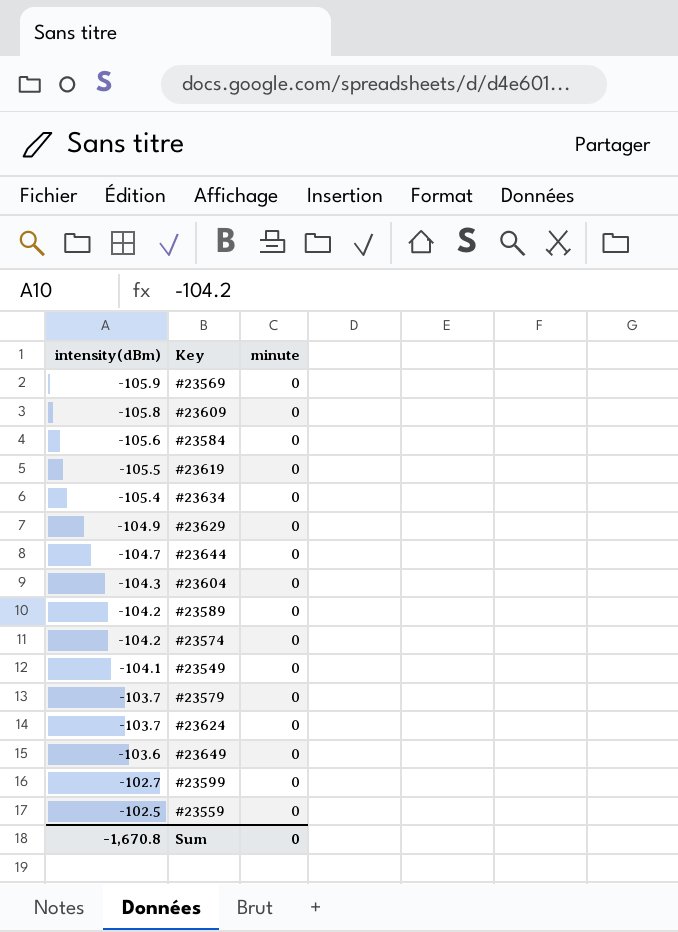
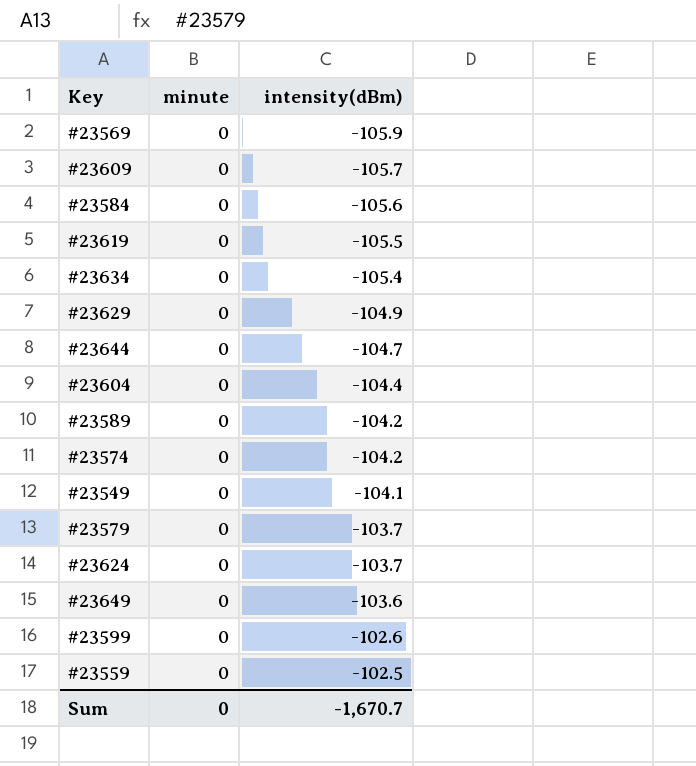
column intensity(dBm) | position: 1 -> 3
#23609 | intensity(dBm): -105.8 -> -105.7
#23604 | intensity(dBm): -104.3 -> -104.4
#23599 | intensity(dBm): -102.7 -> -102.6
Sum | intensity(dBm): -1,670.8 -> -1,670.7

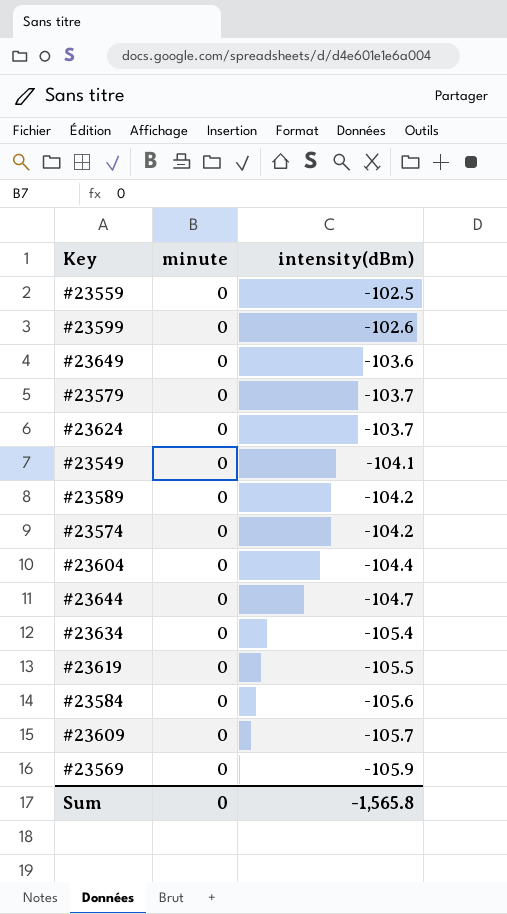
row order: intensity(dBm) ascending -> intensity(dBm) descending
row #23629: 0 | -104.9 -> none
Sum | intensity(dBm): -1,670.7 -> -1,565.8

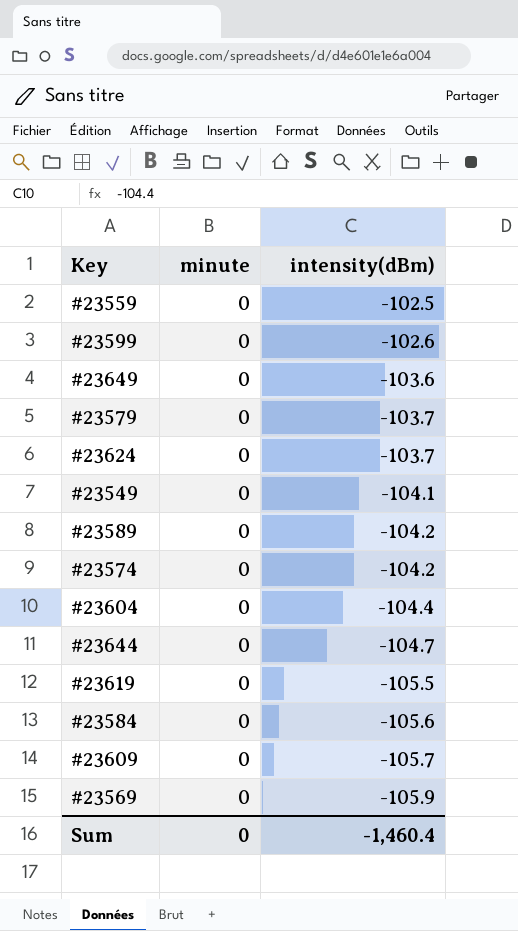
row #23634: 0 | -105.4 -> none
Sum | intensity(dBm): -1,565.8 -> -1,460.4

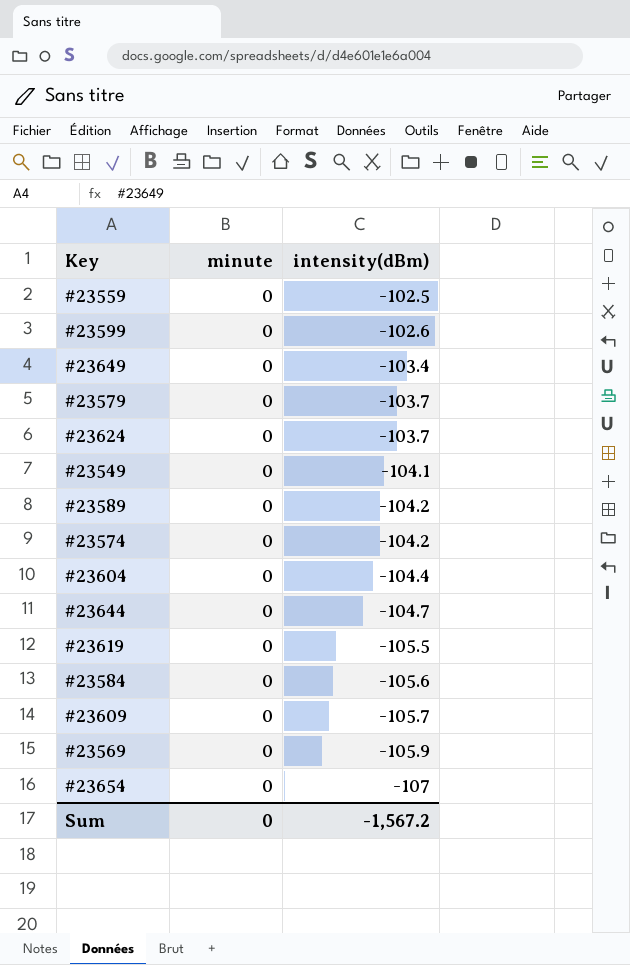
#23649 | intensity(dBm): -103.6 -> -103.4
row #23654: none -> 0 | -107
Sum | intensity(dBm): -1,460.4 -> -1,567.2

